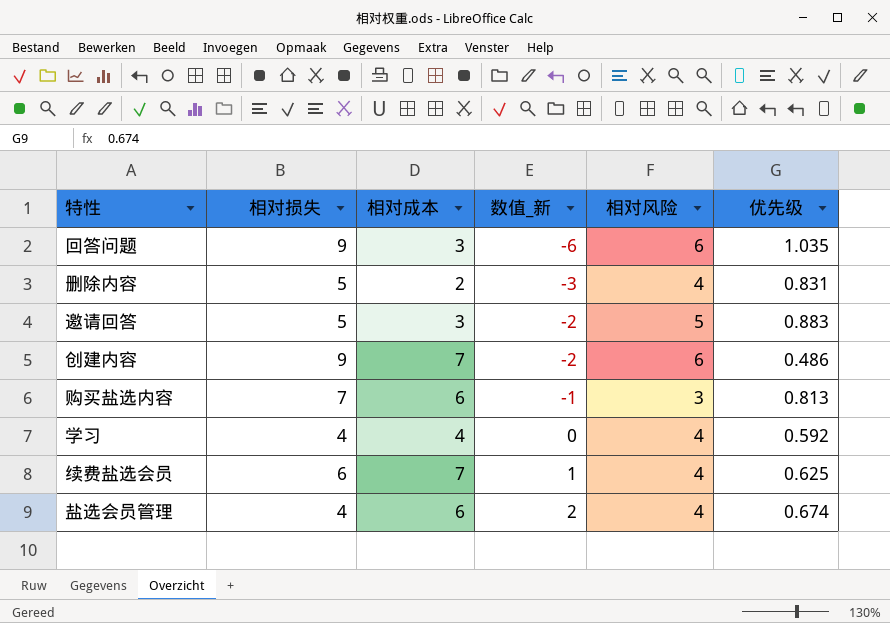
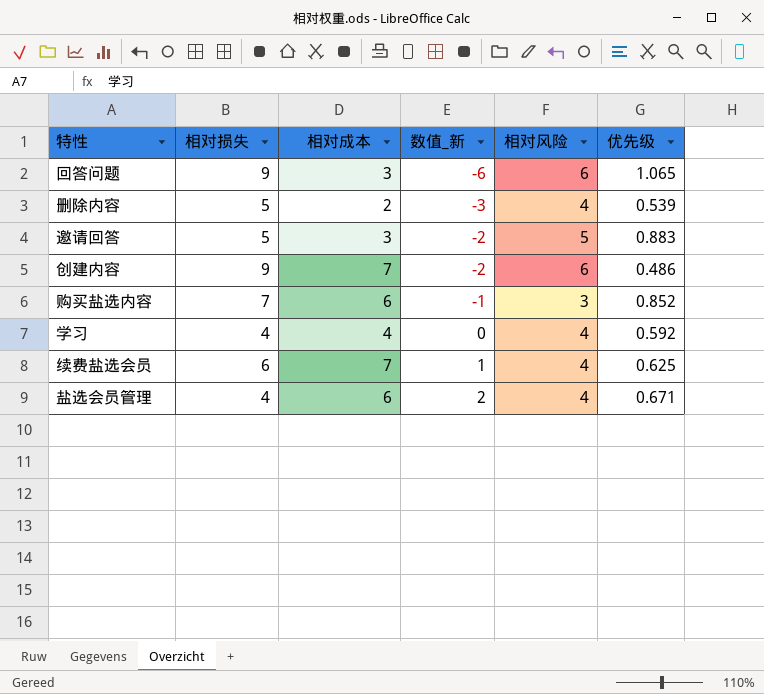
回答问题 | 优先级: 1.035 -> 1.065
删除内容 | 优先级: 0.831 -> 0.539
购买盐选内容 | 优先级: 0.813 -> 0.852
盐选会员管理 | 优先级: 0.674 -> 0.671

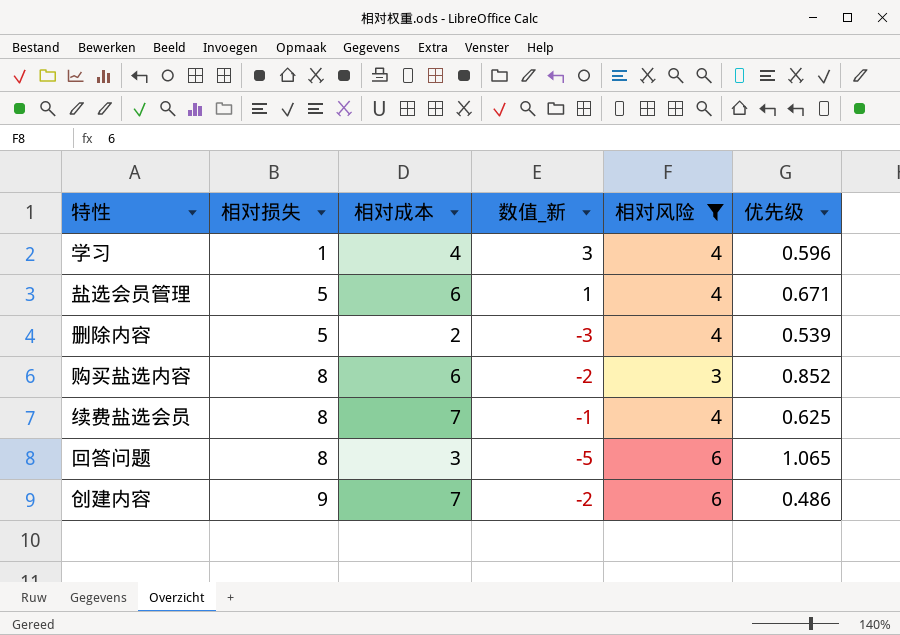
filter: none -> 相对风险 != 5
row order: 数值_新 ascending -> 相对损失 ascending
学习 | 相对损失: 4 -> 1
学习 | 数值_新: 0 -> 3
学习 | 优先级: 0.592 -> 0.596
盐选会员管理 | 相对损失: 4 -> 5
盐选会员管理 | 数值_新: 2 -> 1
购买盐选内容 | 相对损失: 7 -> 8
购买盐选内容 | 数值_新: -1 -> -2
续费盐选会员 | 相对损失: 6 -> 8
续费盐选会员 | 数值_新: 1 -> -1
回答问题 | 相对损失: 9 -> 8
回答问题 | 数值_新: -6 -> -5

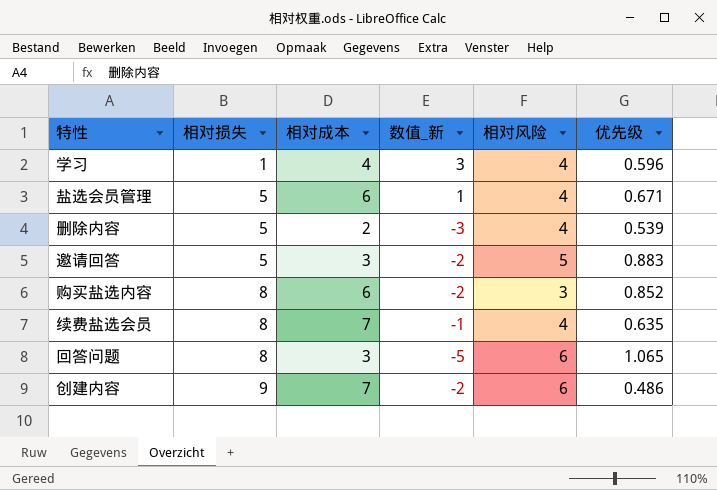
filter: 相对风险 != 5 -> none
续费盐选会员 | 优先级: 0.625 -> 0.635

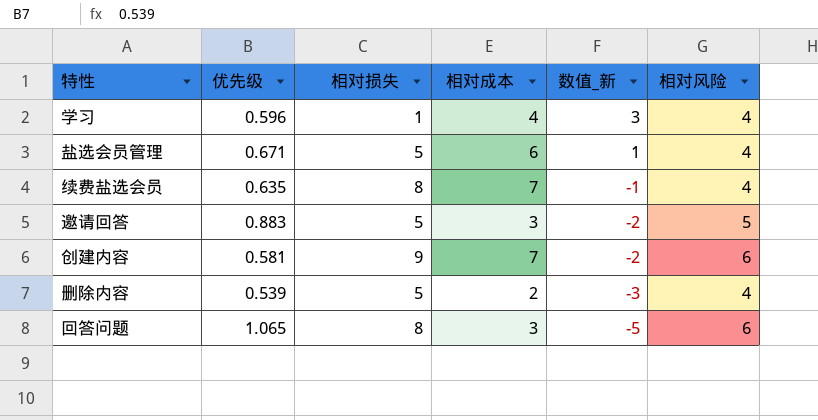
row order: 相对损失 ascending -> 数值_新 descending
column 优先级 | position: 6 -> 2
row 购买盐选内容: 8 | 6 | -2 | 3 | 0.852 -> none
创建内容 | 优先级: 0.486 -> 0.581

